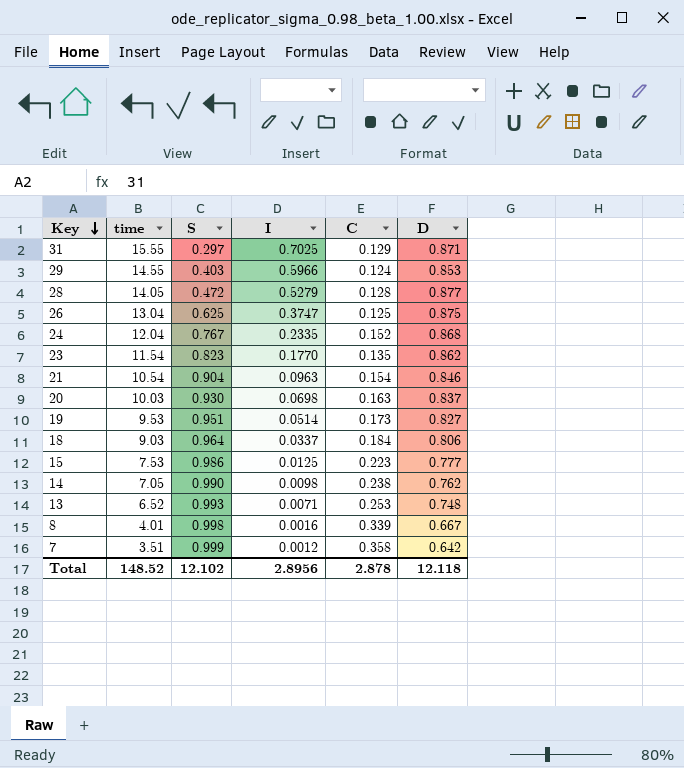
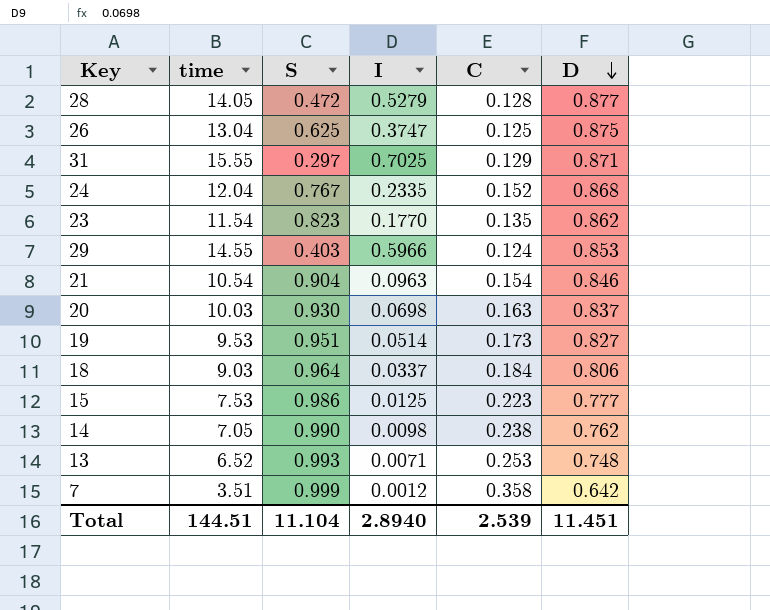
row order: Key descending -> D descending
row 8: 4.01 | 0.998 | 0.0016 | 0.339 | 0.667 -> none
Total | time: 148.52 -> 144.51
Total | S: 12.102 -> 11.104
Total | I: 2.8956 -> 2.8940
Total | C: 2.878 -> 2.539
Total | D: 12.118 -> 11.451

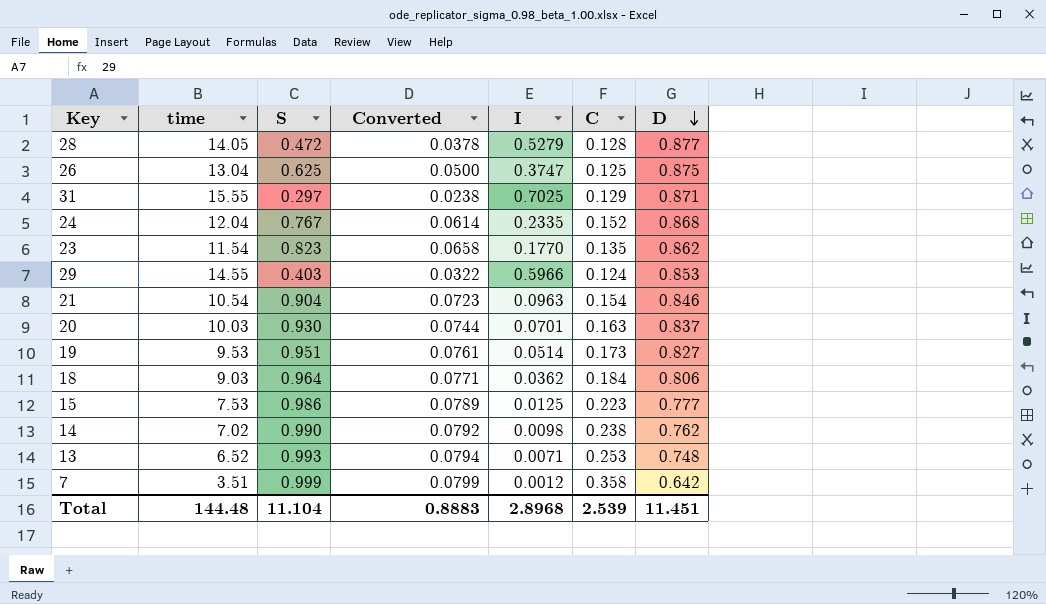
column Converted | formula: none -> [S] * 0.08
20 | I: 0.0698 -> 0.0701
18 | I: 0.0337 -> 0.0362
14 | time: 7.05 -> 7.02
Total | time: 144.51 -> 144.48
Total | I: 2.8940 -> 2.8968

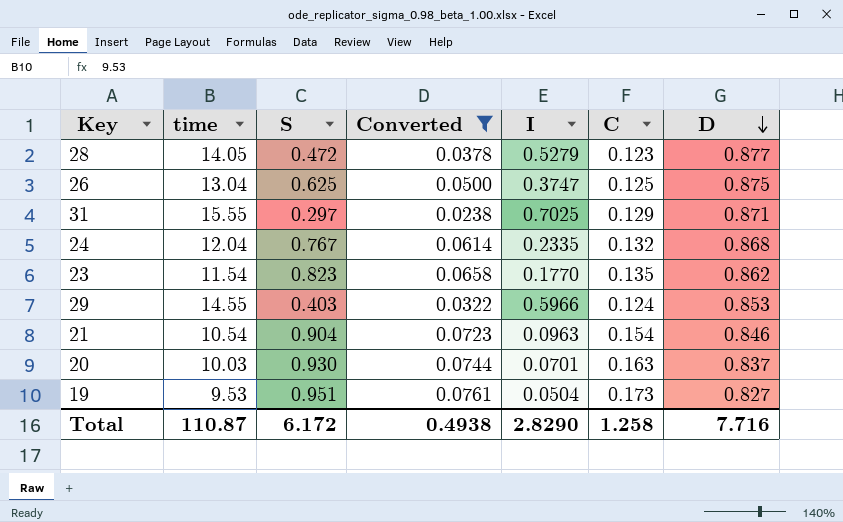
filter: none -> Converted <= 0.0761
28 | C: 0.128 -> 0.123
24 | C: 0.152 -> 0.132
19 | I: 0.0514 -> 0.0504
Total | time: 144.48 -> 110.87
Total | S: 11.104 -> 6.172
Total | Converted: 0.8883 -> 0.4938
Total | I: 2.8968 -> 2.8290
Total | C: 2.539 -> 1.258
Total | D: 11.451 -> 7.716

